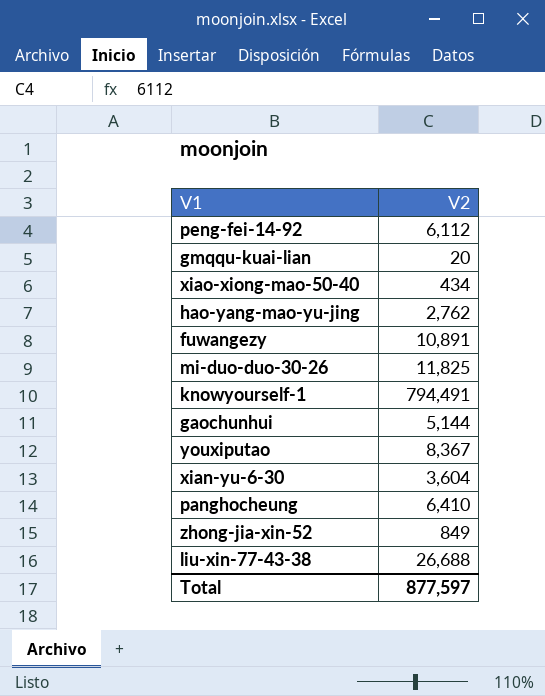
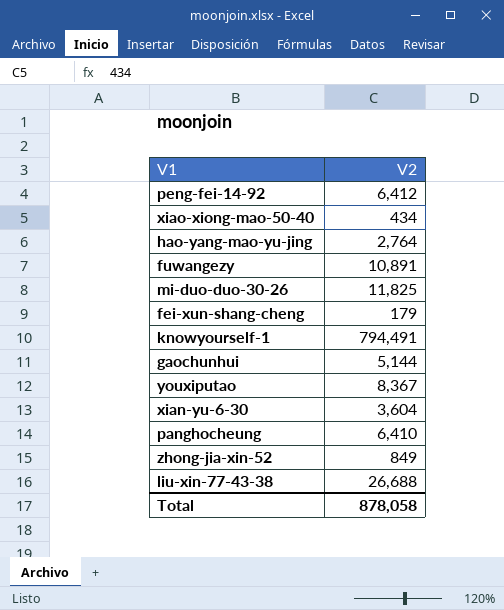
row gmqqu-kuai-lian: 20 -> none
peng-fei-14-92 | V2: 6,112 -> 6,412
hao-yang-mao-yu-jing | V2: 2,762 -> 2,764
row fei-xun-shang-cheng: none -> 179
Total | V2: 877,597 -> 878,058

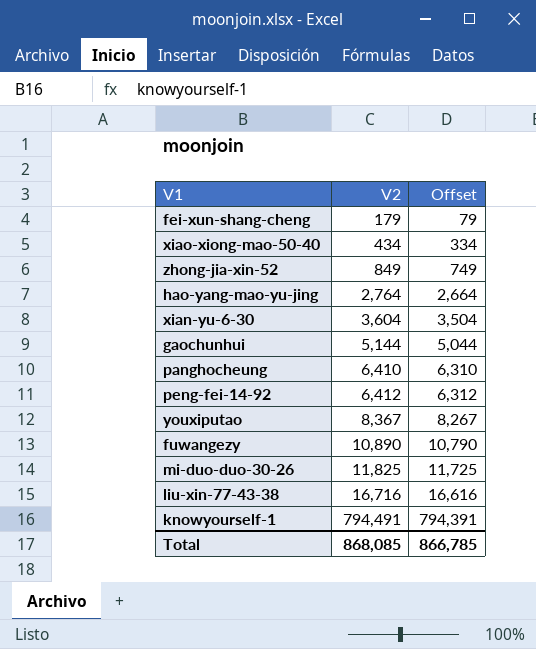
row order: none -> V2 ascending
column Offset | formula: none -> [V2] - 100
fuwangezy | V2: 10,891 -> 10,890
liu-xin-77-43-38 | V2: 26,688 -> 16,716
Total | V2: 878,058 -> 868,085

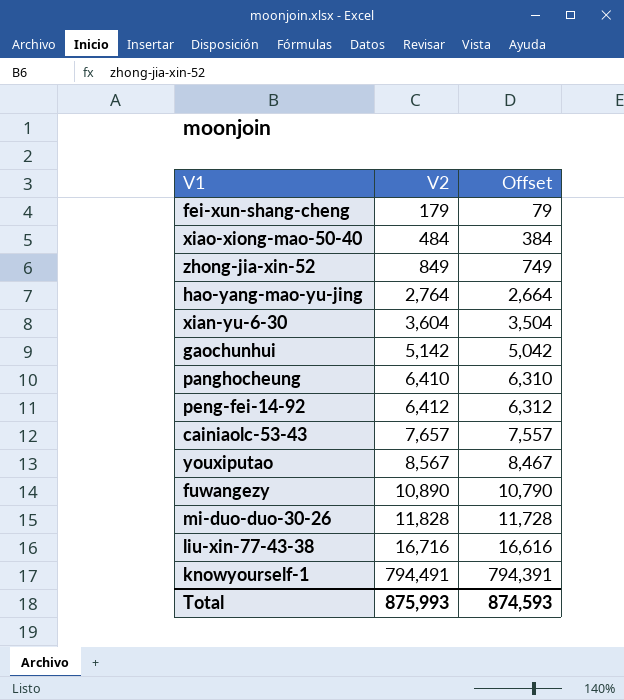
xiao-xiong-mao-50-40 | V2: 434 -> 484
xiao-xiong-mao-50-40 | Offset: 334 -> 384
gaochunhui | V2: 5,144 -> 5,142
gaochunhui | Offset: 5,044 -> 5,042
row cainiaolc-53-43: none -> 7,657 | 7,557
youxiputao | V2: 8,367 -> 8,567
youxiputao | Offset: 8,267 -> 8,467
mi-duo-duo-30-26 | V2: 11,825 -> 11,828
mi-duo-duo-30-26 | Offset: 11,725 -> 11,728
Total | V2: 868,085 -> 875,993
Total | Offset: 866,785 -> 874,593

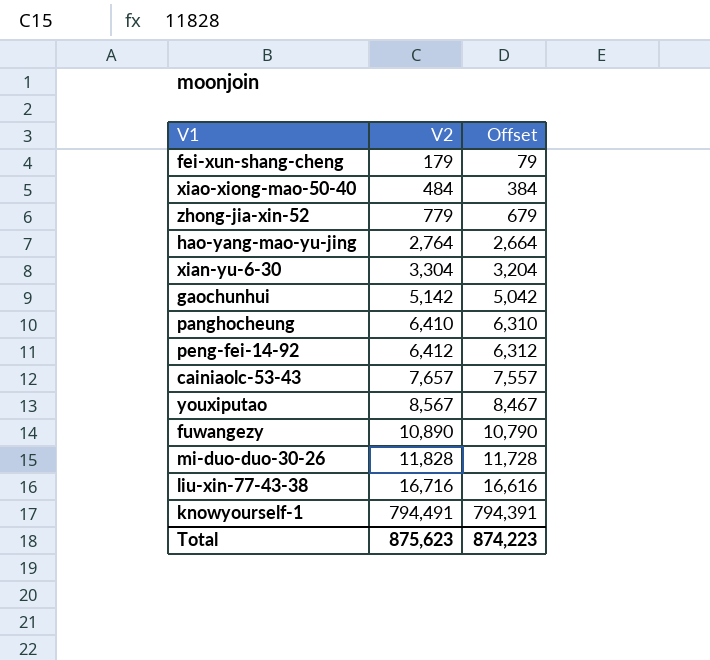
zhong-jia-xin-52 | V2: 849 -> 779
zhong-jia-xin-52 | Offset: 749 -> 679
xian-yu-6-30 | V2: 3,604 -> 3,304
xian-yu-6-30 | Offset: 3,504 -> 3,204
Total | V2: 875,993 -> 875,623
Total | Offset: 874,593 -> 874,223

